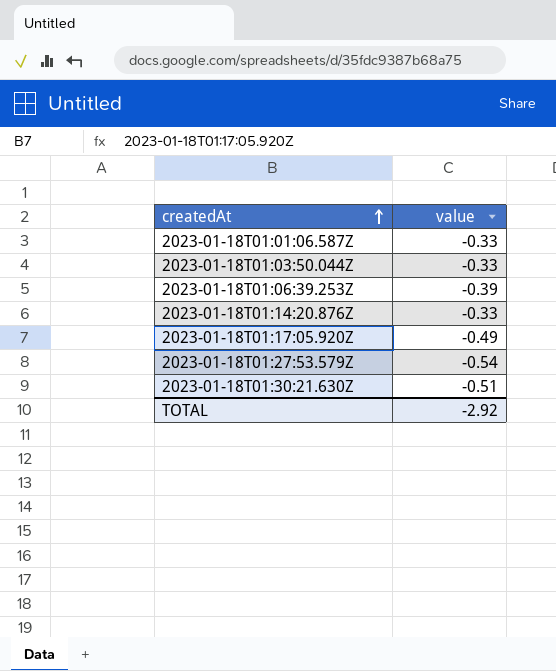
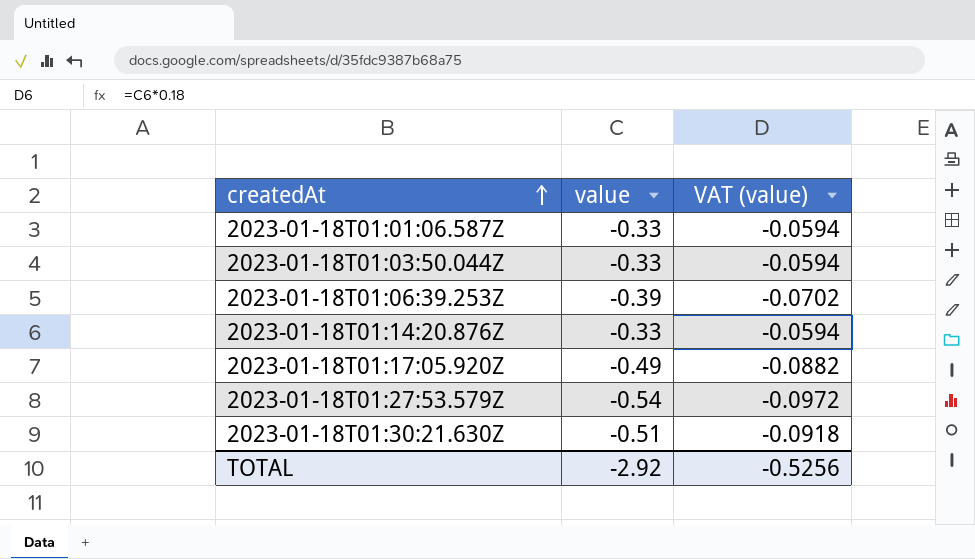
column VAT (value) | formula: none -> [value] * 0.18

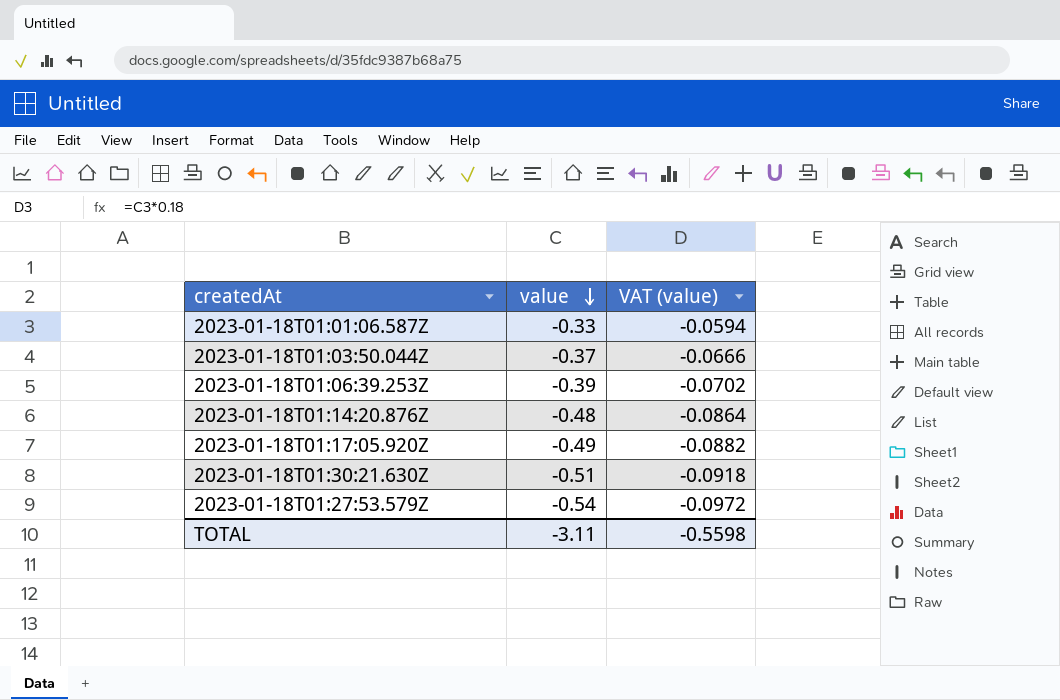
row order: createdAt ascending -> value descending
2023-01-18T01:03:50.044Z | value: -0.33 -> -0.37
2023-01-18T01:03:50.044Z | VAT (value): -0.0594 -> -0.0666
2023-01-18T01:14:20.876Z | value: -0.33 -> -0.48
2023-01-18T01:14:20.876Z | VAT (value): -0.0594 -> -0.0864
TOTAL | value: -2.92 -> -3.11
TOTAL | VAT (value): -0.5256 -> -0.5598

